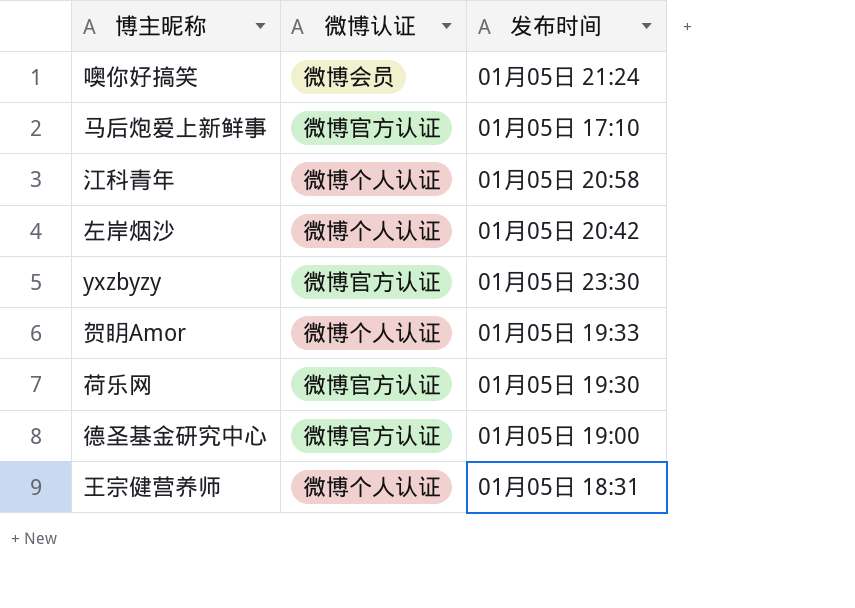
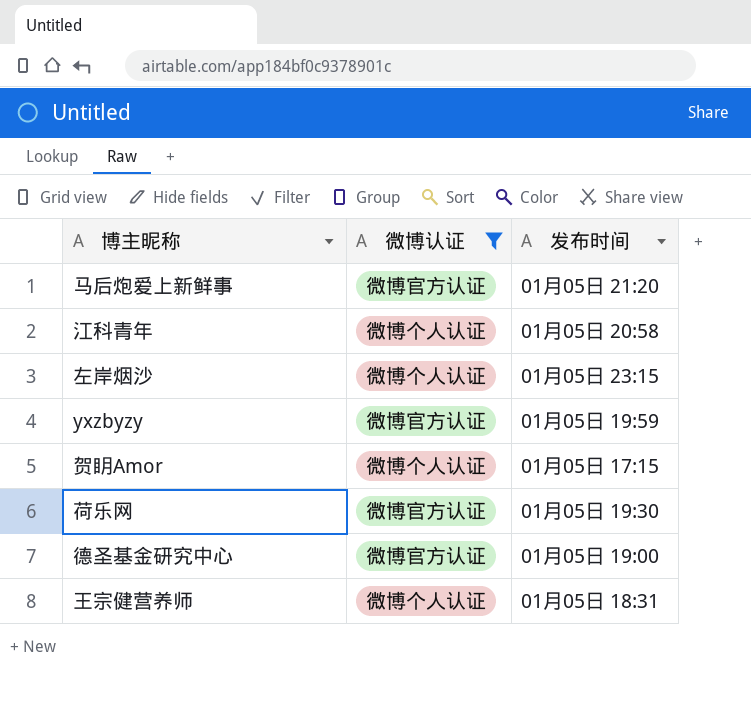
filter: none -> 微博认证 != 微博会员
马后炮爱上新鲜事 | 发布时间: 01月05日 17:10 -> 01月05日 21:20
左岸烟沙 | 发布时间: 01月05日 20:42 -> 01月05日 23:15
yxzbyzy | 发布时间: 01月05日 23:30 -> 01月05日 19:59
贺眀Amor | 发布时间: 01月05日 19:33 -> 01月05日 17:15

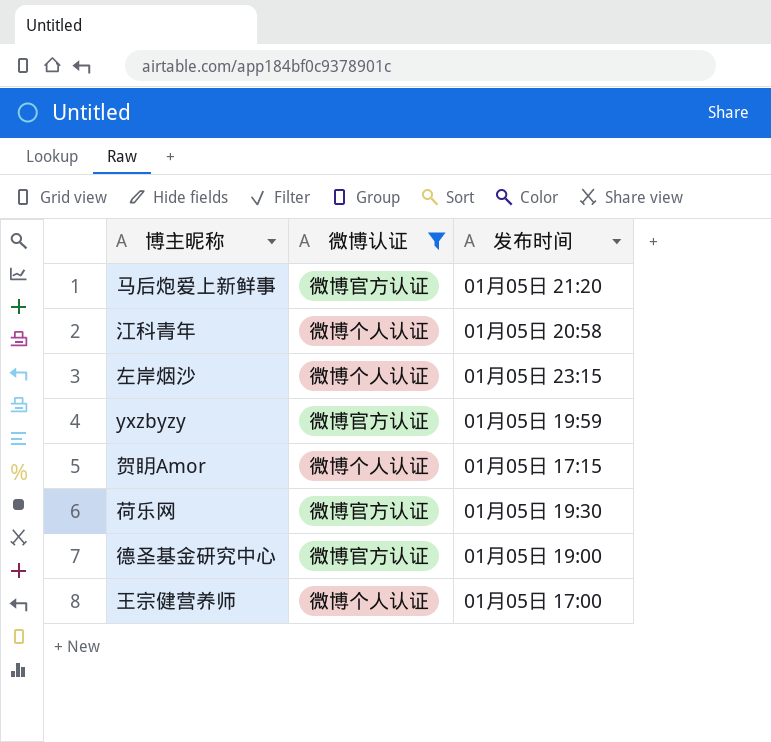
王宗健营养师 | 发布时间: 01月05日 18:31 -> 01月05日 17:00

